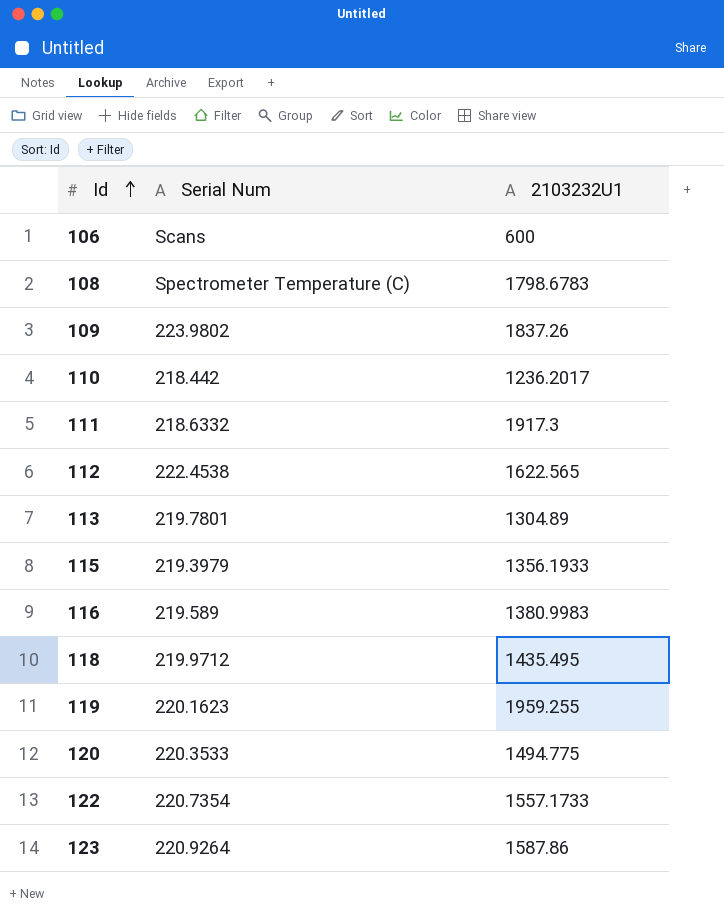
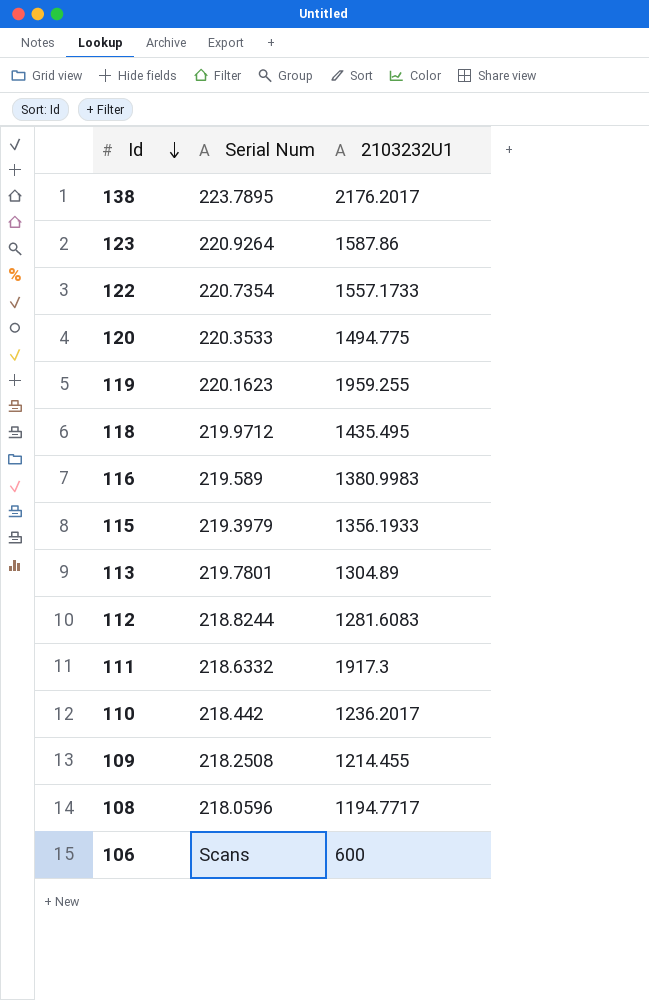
row order: Id ascending -> Id descending
row 138: none -> 223.7895 | 2176.2017
112 | Serial Num: 222.4538 -> 218.8244
112 | 2103232U1: 1622.565 -> 1281.6083
109 | Serial Num: 223.9802 -> 218.2508
109 | 2103232U1: 1837.26 -> 1214.455
108 | Serial Num: Spectrometer Temperature (C) -> 218.0596
108 | 2103232U1: 1798.6783 -> 1194.7717

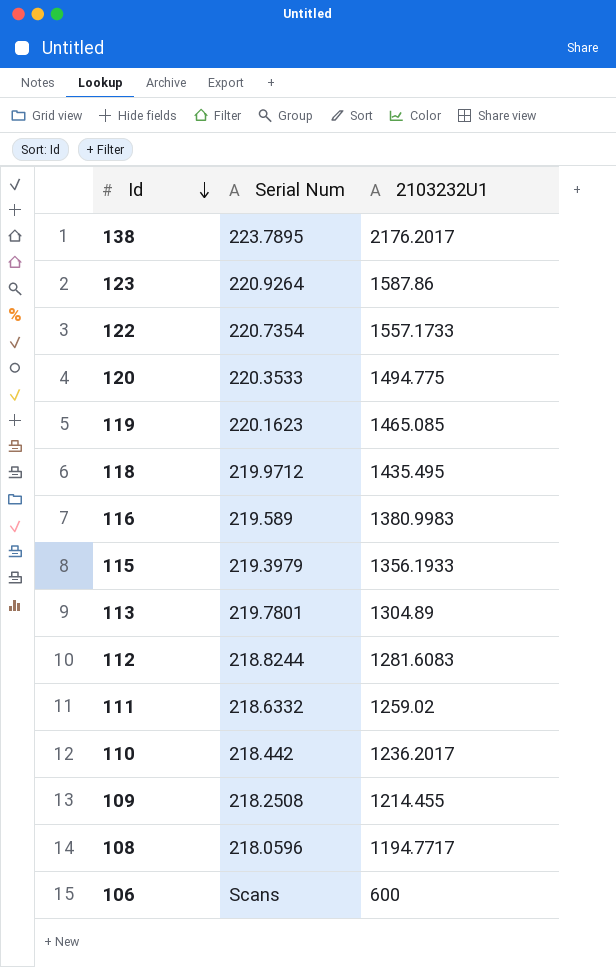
119 | 2103232U1: 1959.255 -> 1465.085
111 | 2103232U1: 1917.3 -> 1259.02

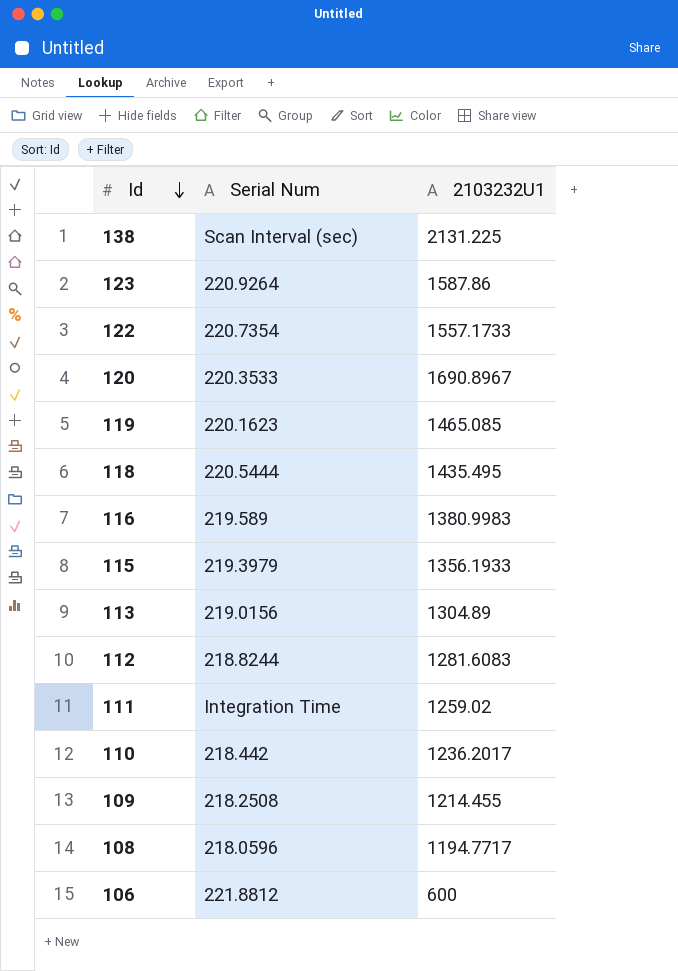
138 | Serial Num: 223.7895 -> Scan Interval (sec)
138 | 2103232U1: 2176.2017 -> 2131.225
120 | 2103232U1: 1494.775 -> 1690.8967
118 | Serial Num: 219.9712 -> 220.5444
113 | Serial Num: 219.7801 -> 219.0156
111 | Serial Num: 218.6332 -> Integration Time
106 | Serial Num: Scans -> 221.8812

